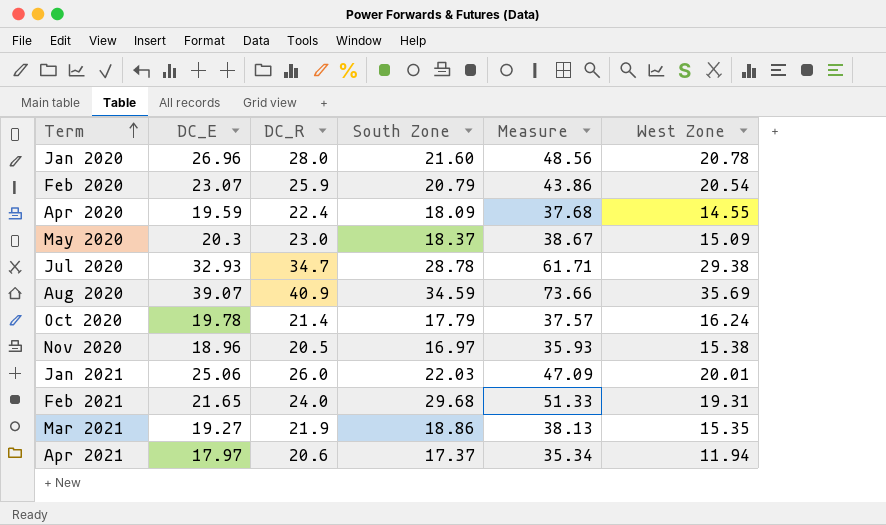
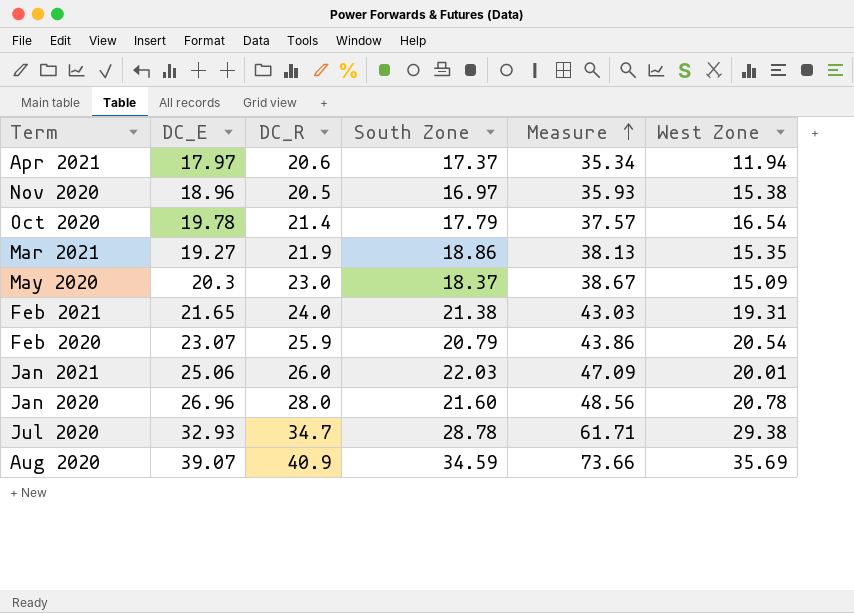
row order: Term ascending -> Measure ascending
row Apr 2020: 19.59 | 22.4 | 18.09 | 37.68 | 14.55 -> none
Oct 2020 | West Zone: 16.24 -> 16.54
Feb 2021 | South Zone: 29.68 -> 21.38
Feb 2021 | Measure: 51.33 -> 43.03

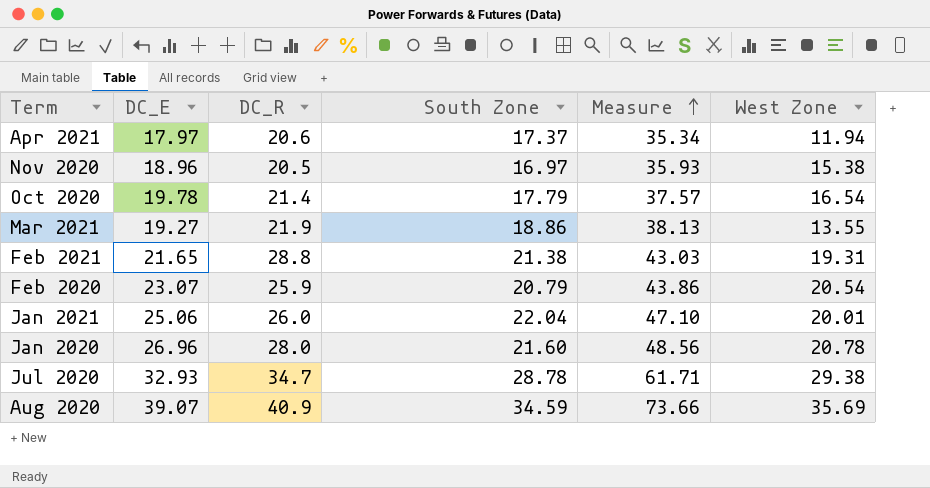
row May 2020: 20.3 | 23.0 | 18.37 | 38.67 | 15.09 -> none
Mar 2021 | West Zone: 15.35 -> 13.55
Feb 2021 | DC_R: 24.0 -> 28.8
Jan 2021 | South Zone: 22.03 -> 22.04
Jan 2021 | Measure: 47.09 -> 47.10

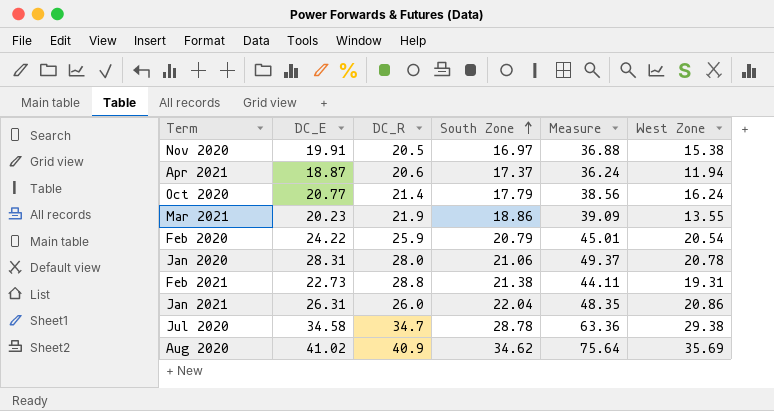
row order: Measure ascending -> South Zone ascending
Nov 2020 | DC_E: 18.96 -> 19.91
Nov 2020 | Measure: 35.93 -> 36.88
Apr 2021 | DC_E: 17.97 -> 18.87
Apr 2021 | Measure: 35.34 -> 36.24
Oct 2020 | DC_E: 19.78 -> 20.77
Oct 2020 | Measure: 37.57 -> 38.56
Oct 2020 | West Zone: 16.54 -> 16.24
Mar 2021 | DC_E: 19.27 -> 20.23
Mar 2021 | Measure: 38.13 -> 39.09
Feb 2020 | DC_E: 23.07 -> 24.22
Feb 2020 | Measure: 43.86 -> 45.01
Jan 2020 | DC_E: 26.96 -> 28.31
Jan 2020 | South Zone: 21.60 -> 21.06
Jan 2020 | Measure: 48.56 -> 49.37
Feb 2021 | DC_E: 21.65 -> 22.73
Feb 2021 | Measure: 43.03 -> 44.11
Jan 2021 | DC_E: 25.06 -> 26.31
Jan 2021 | Measure: 47.10 -> 48.35
Jan 2021 | West Zone: 20.01 -> 20.86
Jul 2020 | DC_E: 32.93 -> 34.58
Jul 2020 | Measure: 61.71 -> 63.36
Aug 2020 | DC_E: 39.07 -> 41.02
Aug 2020 | South Zone: 34.59 -> 34.62
Aug 2020 | Measure: 73.66 -> 75.64

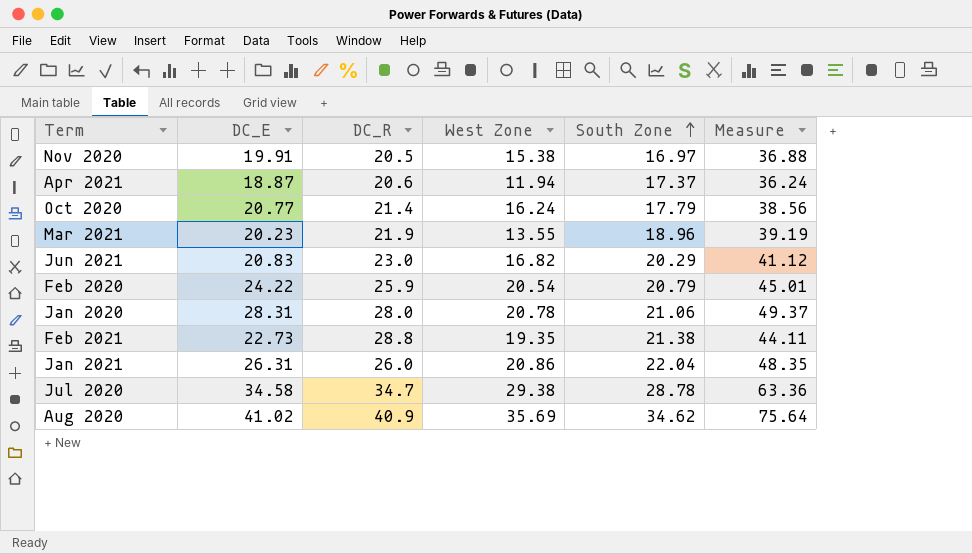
column West Zone | position: 6 -> 4
Mar 2021 | South Zone: 18.86 -> 18.96
Mar 2021 | Measure: 39.09 -> 39.19
row Jun 2021: none -> 20.83 | 23.0 | 16.82 | 20.29 | 41.12
Feb 2021 | West Zone: 19.31 -> 19.35

